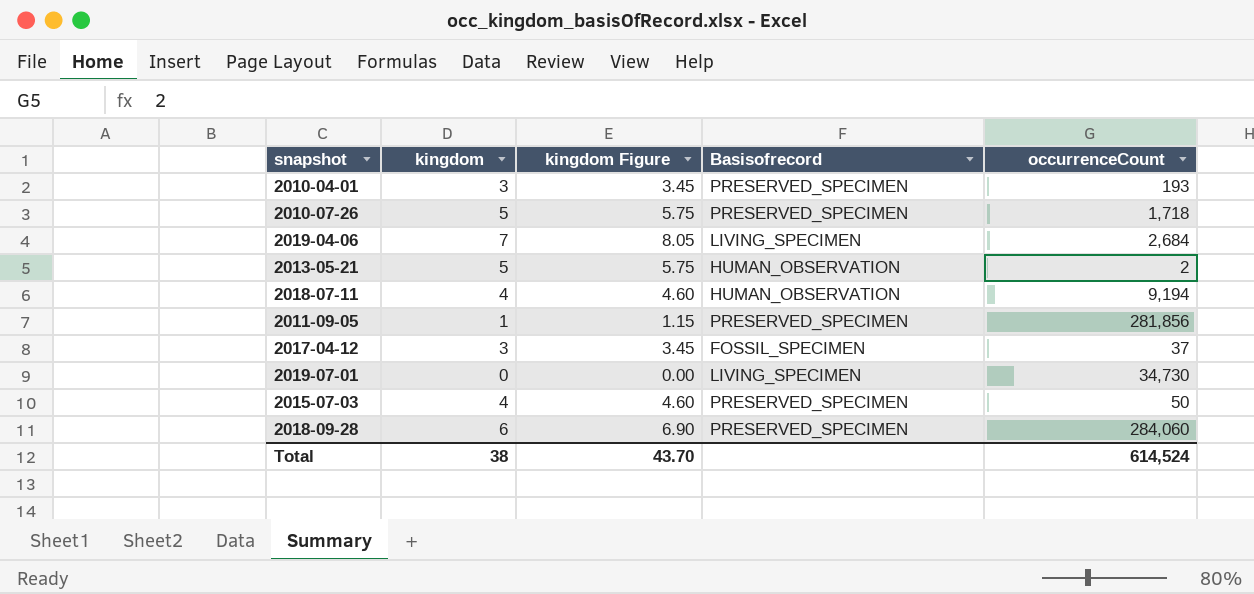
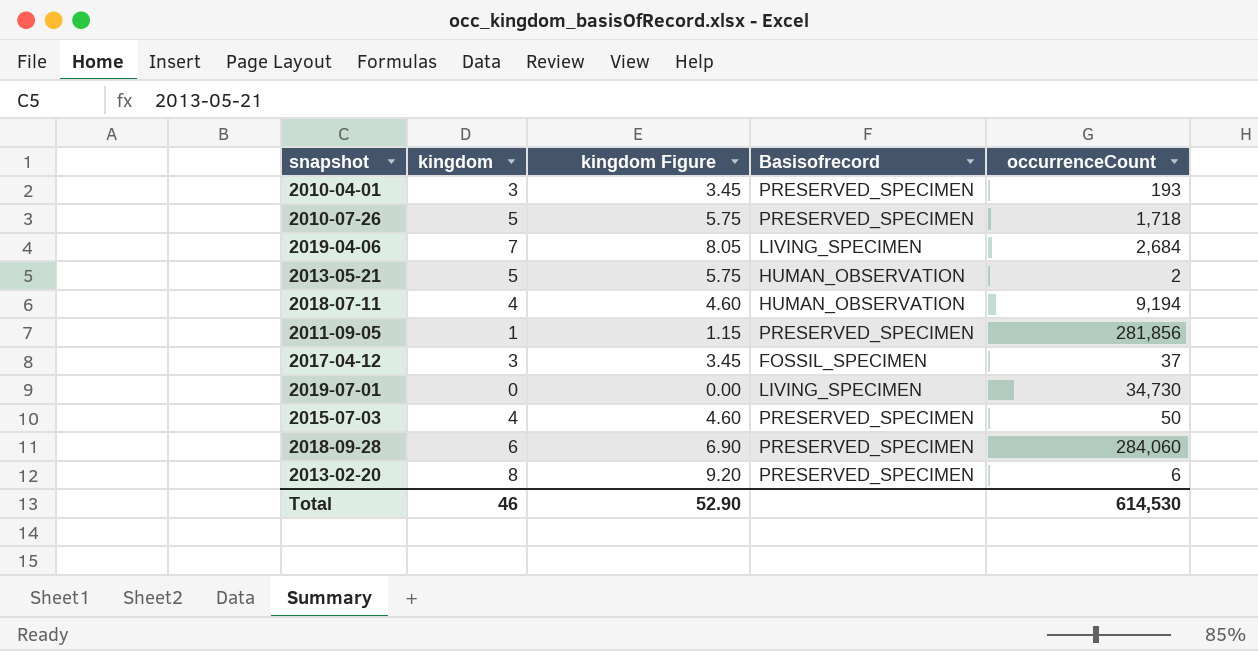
row 2013-02-20: none -> 8 | 9.20 | PRESERVED_SPECIMEN | 6
Total | kingdom: 38 -> 46
Total | kingdom Figure: 43.70 -> 52.90
Total | occurrenceCount: 614,524 -> 614,530

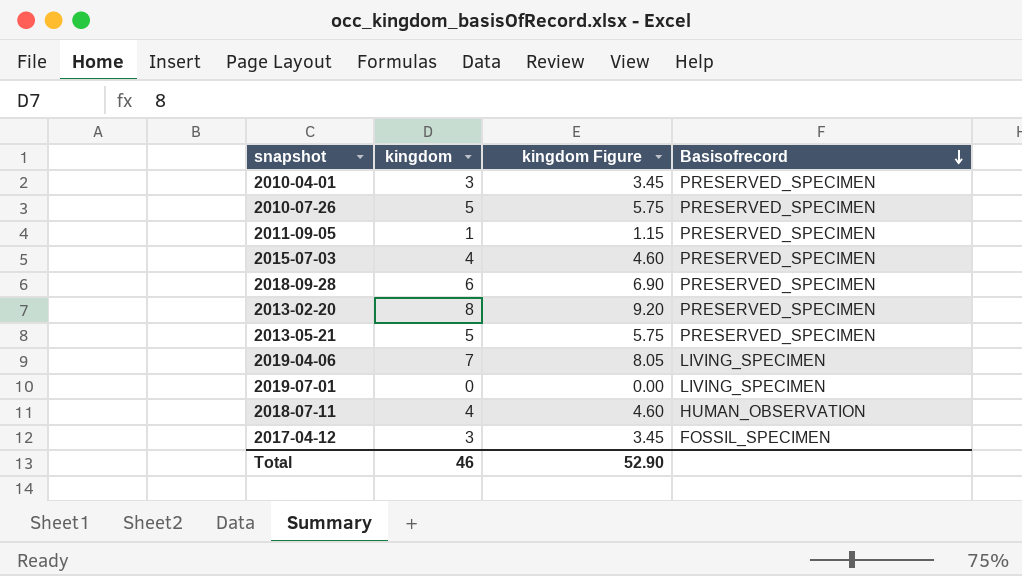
row order: none -> Basisofrecord descending
column occurrenceCount | position: 5 -> none
2013-05-21 | Basisofrecord: HUMAN_OBSERVATION -> PRESERVED_SPECIMEN

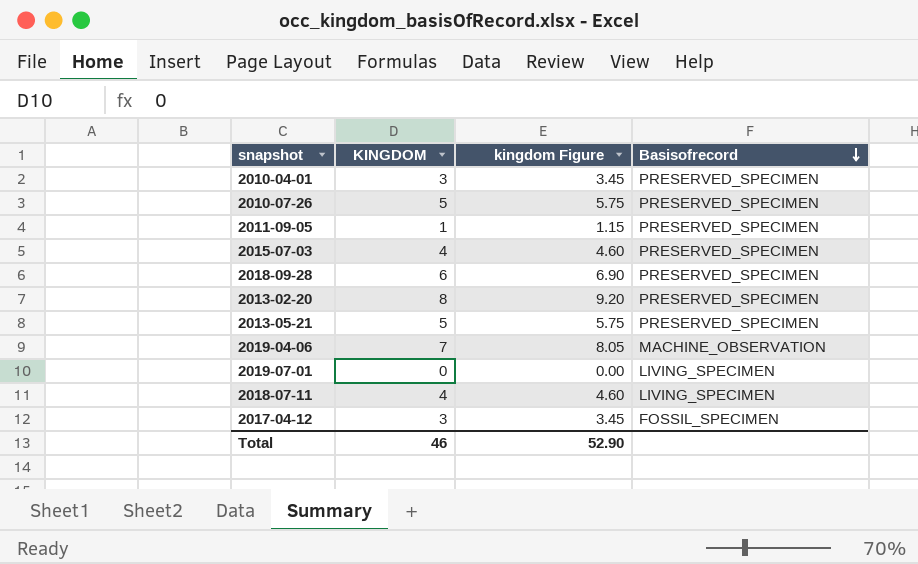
column name: kingdom -> KINGDOM
2019-04-06 | Basisofrecord: LIVING_SPECIMEN -> MACHINE_OBSERVATION
2018-07-11 | Basisofrecord: HUMAN_OBSERVATION -> LIVING_SPECIMEN

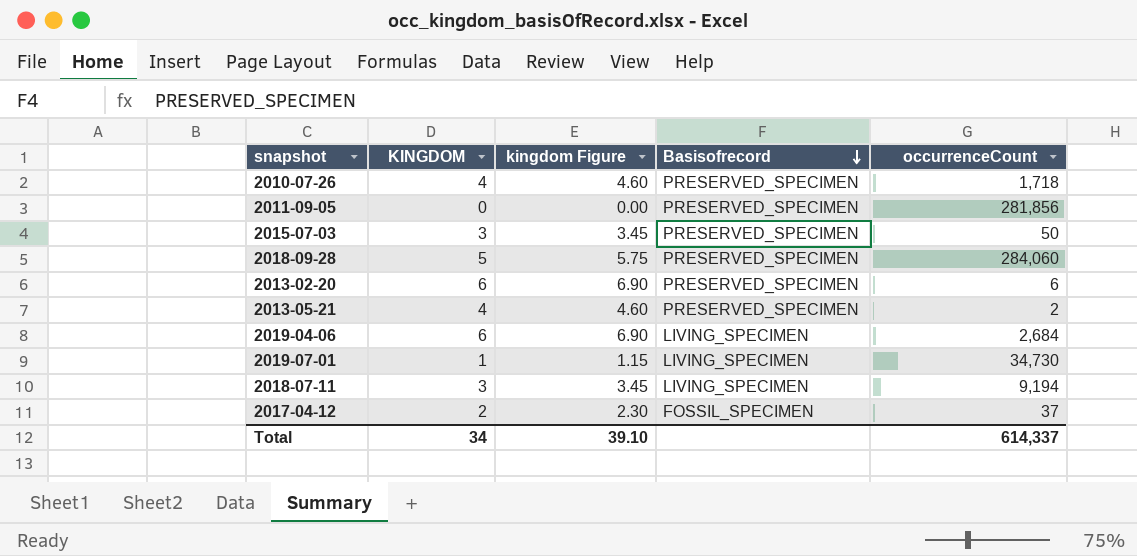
column occurrenceCount | position: none -> 5
row 2010-04-01: 3 | 3.45 | PRESERVED_SPECIMEN -> none
2010-07-26 | KINGDOM: 5 -> 4
2010-07-26 | kingdom Figure: 5.75 -> 4.60
2011-09-05 | KINGDOM: 1 -> 0
2011-09-05 | kingdom Figure: 1.15 -> 0.00
2015-07-03 | KINGDOM: 4 -> 3
2015-07-03 | kingdom Figure: 4.60 -> 3.45
2018-09-28 | KINGDOM: 6 -> 5
2018-09-28 | kingdom Figure: 6.90 -> 5.75
2013-02-20 | KINGDOM: 8 -> 6
2013-02-20 | kingdom Figure: 9.20 -> 6.90
2013-05-21 | KINGDOM: 5 -> 4
2013-05-21 | kingdom Figure: 5.75 -> 4.60
2019-04-06 | KINGDOM: 7 -> 6
2019-04-06 | kingdom Figure: 8.05 -> 6.90
2019-04-06 | Basisofrecord: MACHINE_OBSERVATION -> LIVING_SPECIMEN
2019-07-01 | KINGDOM: 0 -> 1
2019-07-01 | kingdom Figure: 0.00 -> 1.15
2018-07-11 | KINGDOM: 4 -> 3
2018-07-11 | kingdom Figure: 4.60 -> 3.45
2017-04-12 | KINGDOM: 3 -> 2
2017-04-12 | kingdom Figure: 3.45 -> 2.30
Total | KINGDOM: 46 -> 34
Total | kingdom Figure: 52.90 -> 39.10

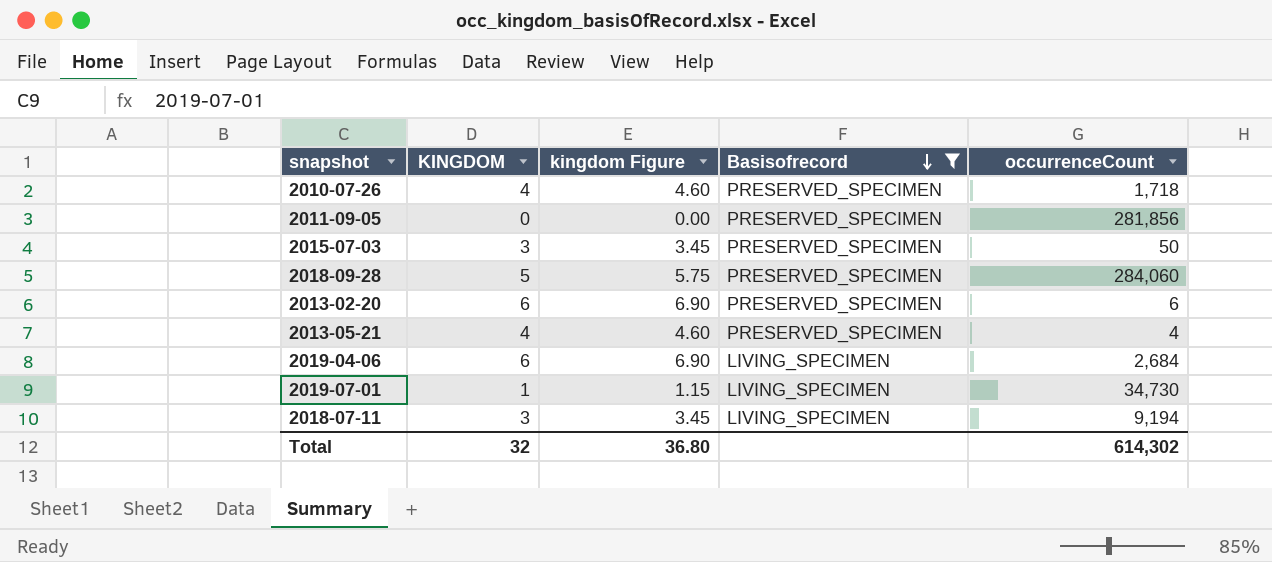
filter: none -> Basisofrecord != FOSSIL_SPECIMEN
2013-05-21 | occurrenceCount: 2 -> 4
Total | KINGDOM: 34 -> 32
Total | kingdom Figure: 39.10 -> 36.80
Total | occurrenceCount: 614,337 -> 614,302

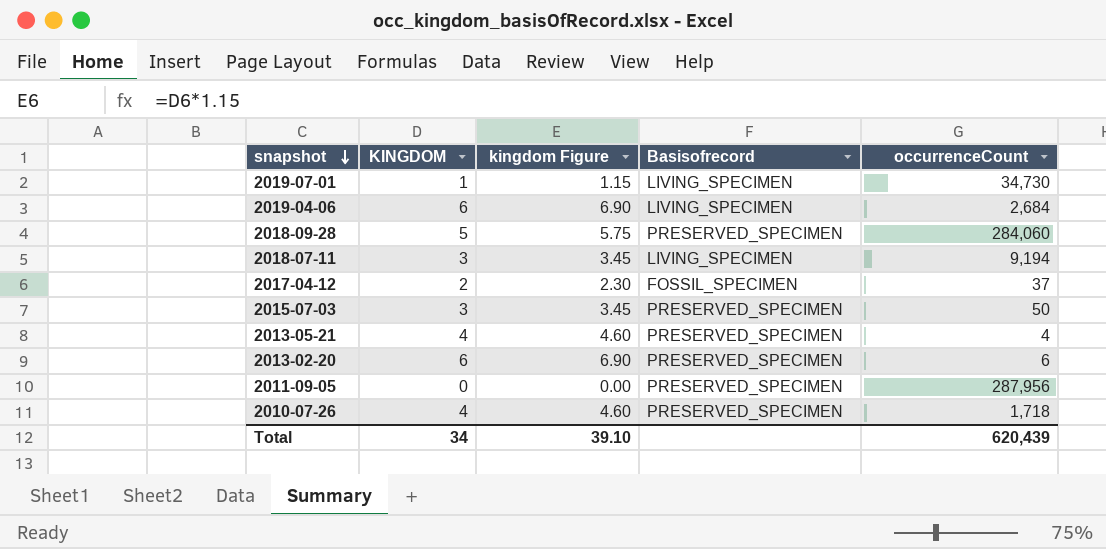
filter: Basisofrecord != FOSSIL_SPECIMEN -> none
row order: Basisofrecord descending -> snapshot descending
2011-09-05 | occurrenceCount: 281,856 -> 287,956
Total | KINGDOM: 32 -> 34
Total | kingdom Figure: 36.80 -> 39.10
Total | occurrenceCount: 614,302 -> 620,439

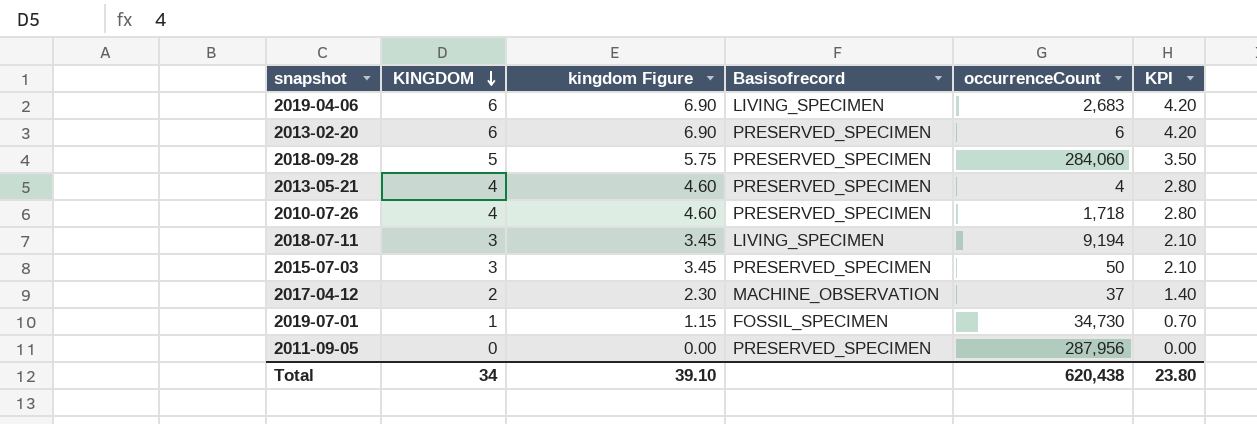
row order: snapshot descending -> KINGDOM descending
column KPI | formula: none -> [KINGDOM] * 0.7
2019-04-06 | occurrenceCount: 2,684 -> 2,683
2017-04-12 | Basisofrecord: FOSSIL_SPECIMEN -> MACHINE_OBSERVATION
2019-07-01 | Basisofrecord: LIVING_SPECIMEN -> FOSSIL_SPECIMEN
Total | occurrenceCount: 620,439 -> 620,438

